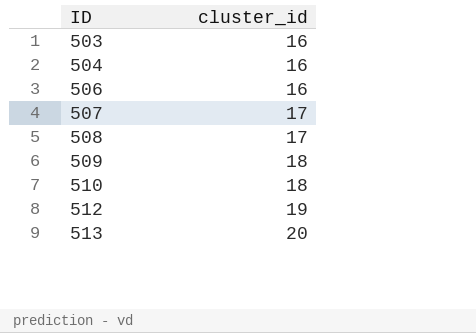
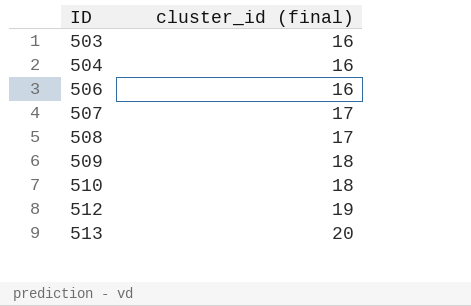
column name: cluster_id -> cluster_id (final)

